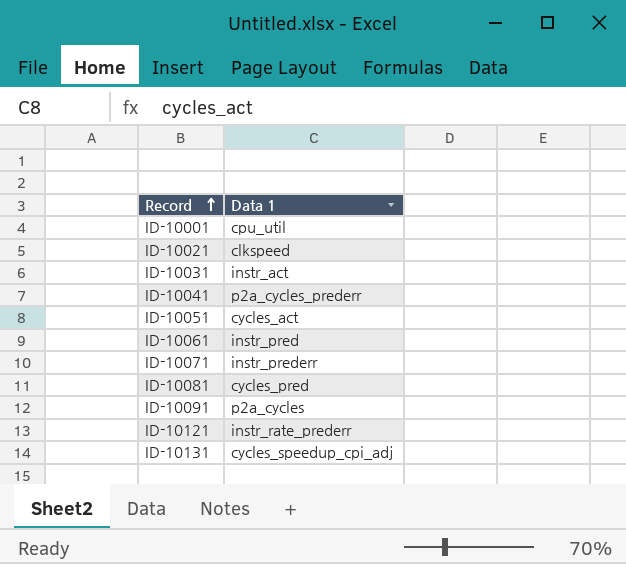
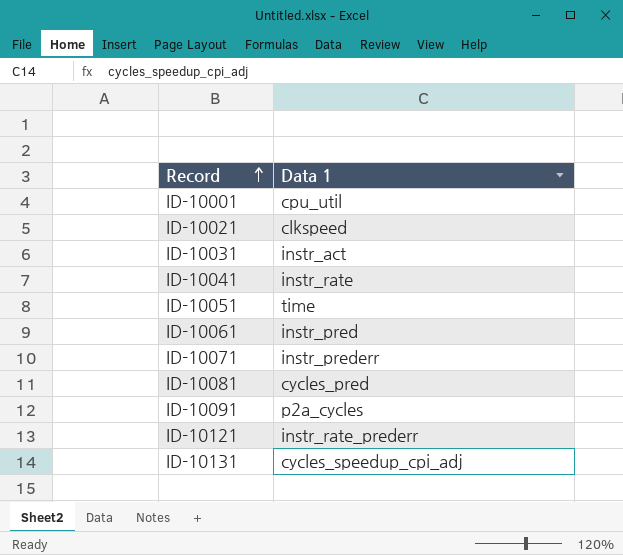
ID-10041 | Data 1: p2a_cycles_prederr -> instr_rate
ID-10051 | Data 1: cycles_act -> time

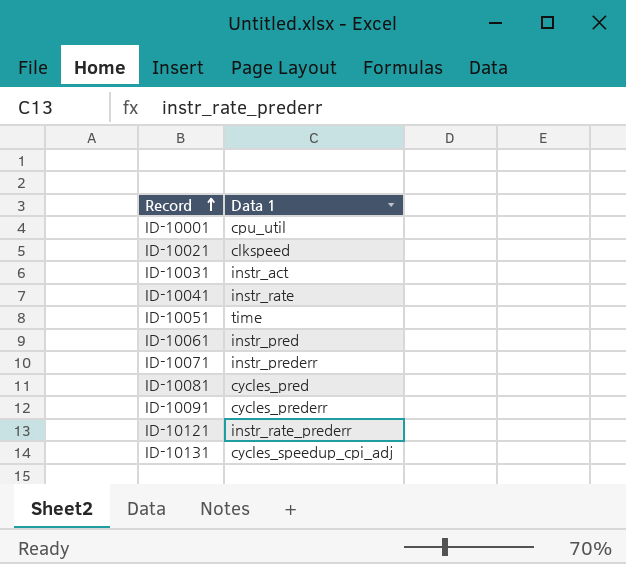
ID-10091 | Data 1: p2a_cycles -> cycles_prederr

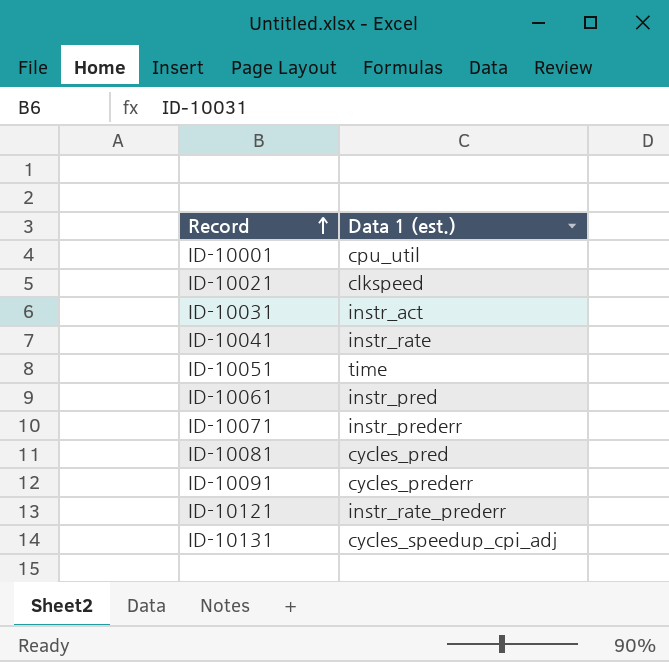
column name: Data 1 -> Data 1 (est.)

